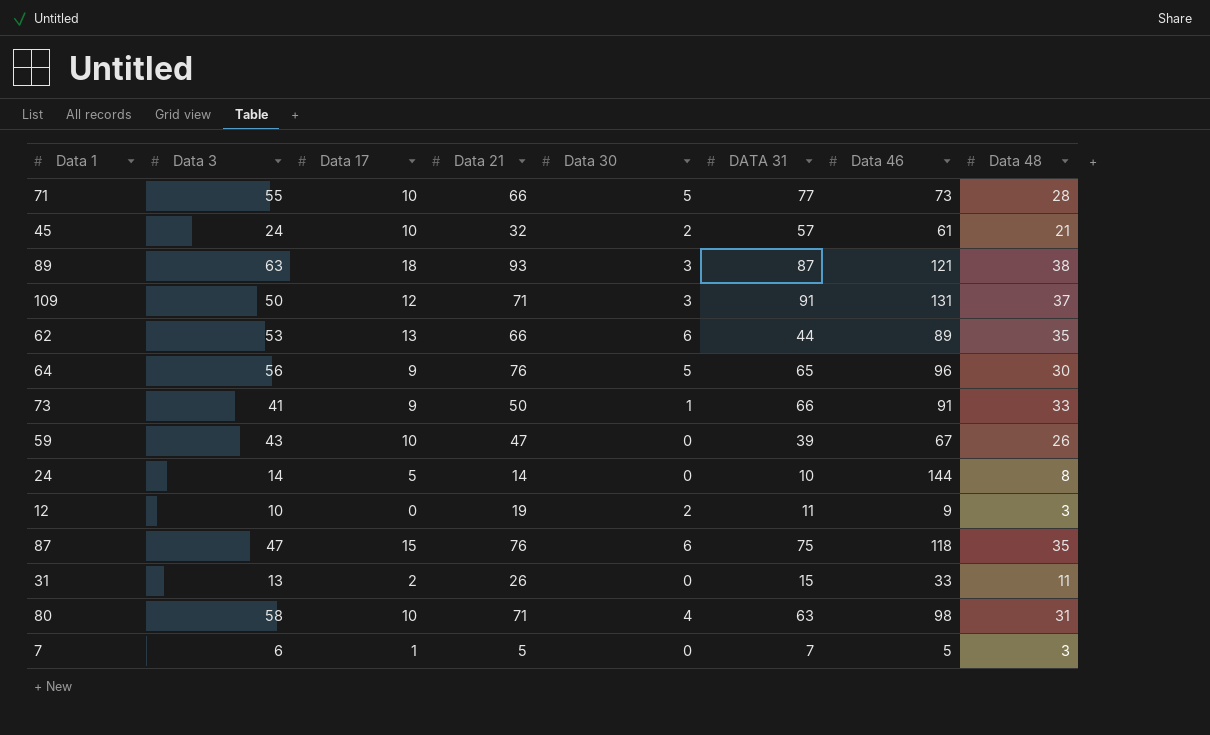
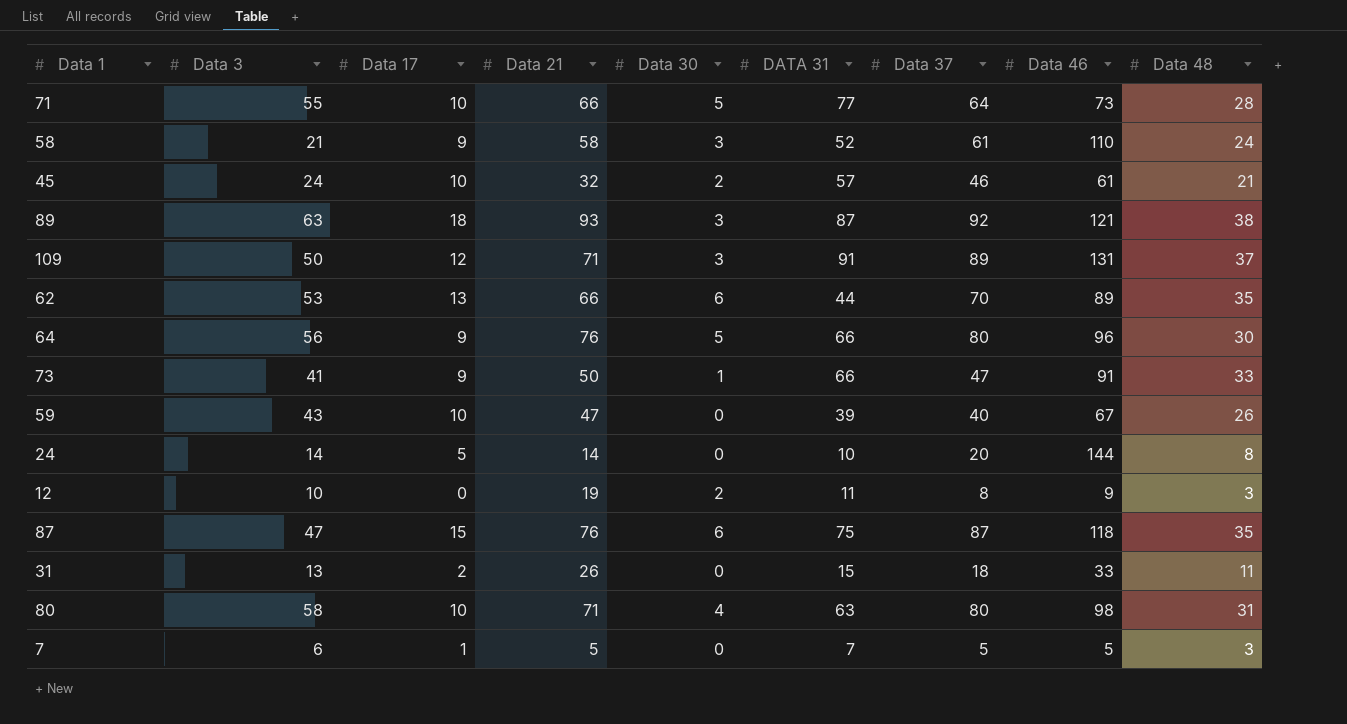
column Data 37 | position: none -> 7
row 58: none -> 21 | 9 | 58 | 3 | 52 | 61 | 110 | 24
64 | DATA 31: 65 -> 66

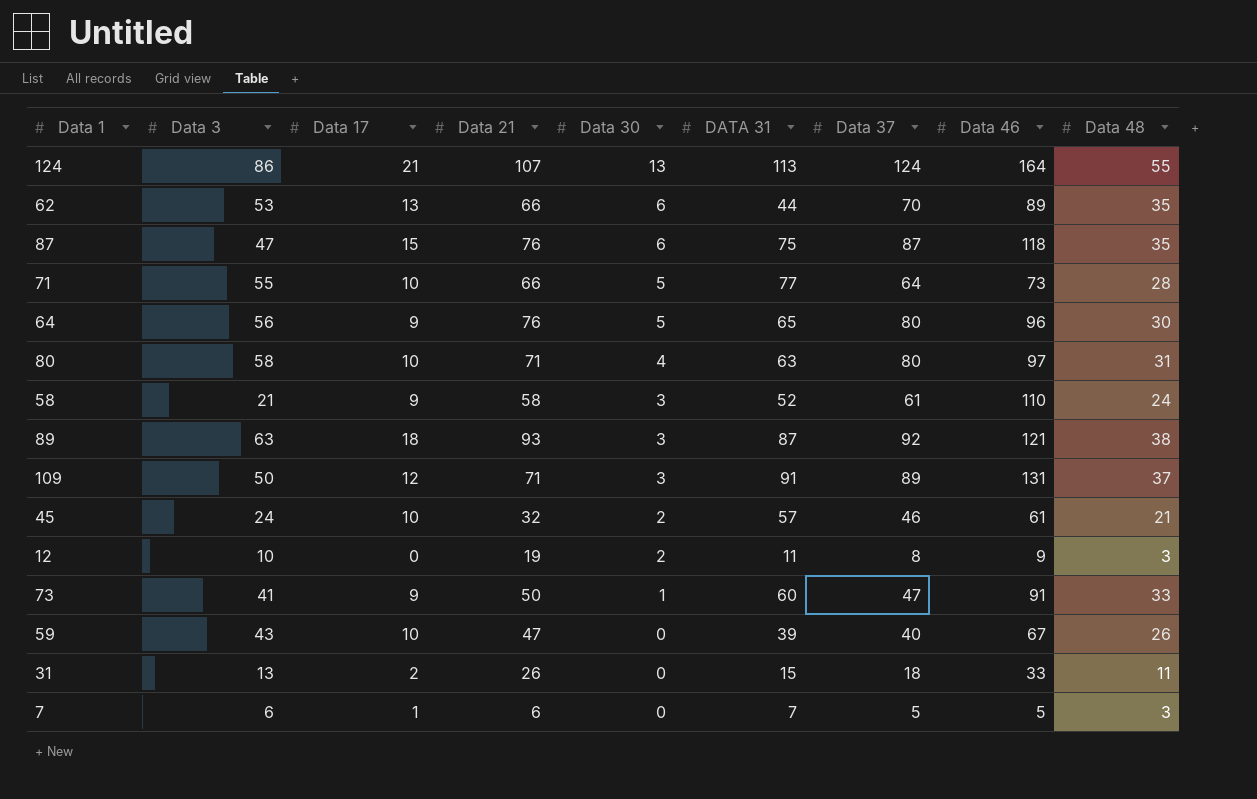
row order: none -> Data 30 descending
row 24: 14 | 5 | 14 | 0 | 10 | 20 | 144 | 8 -> none
row 124: none -> 86 | 21 | 107 | 13 | 113 | 124 | 164 | 55
64 | DATA 31: 66 -> 65
80 | Data 46: 98 -> 97
73 | DATA 31: 66 -> 60
7 | Data 21: 5 -> 6

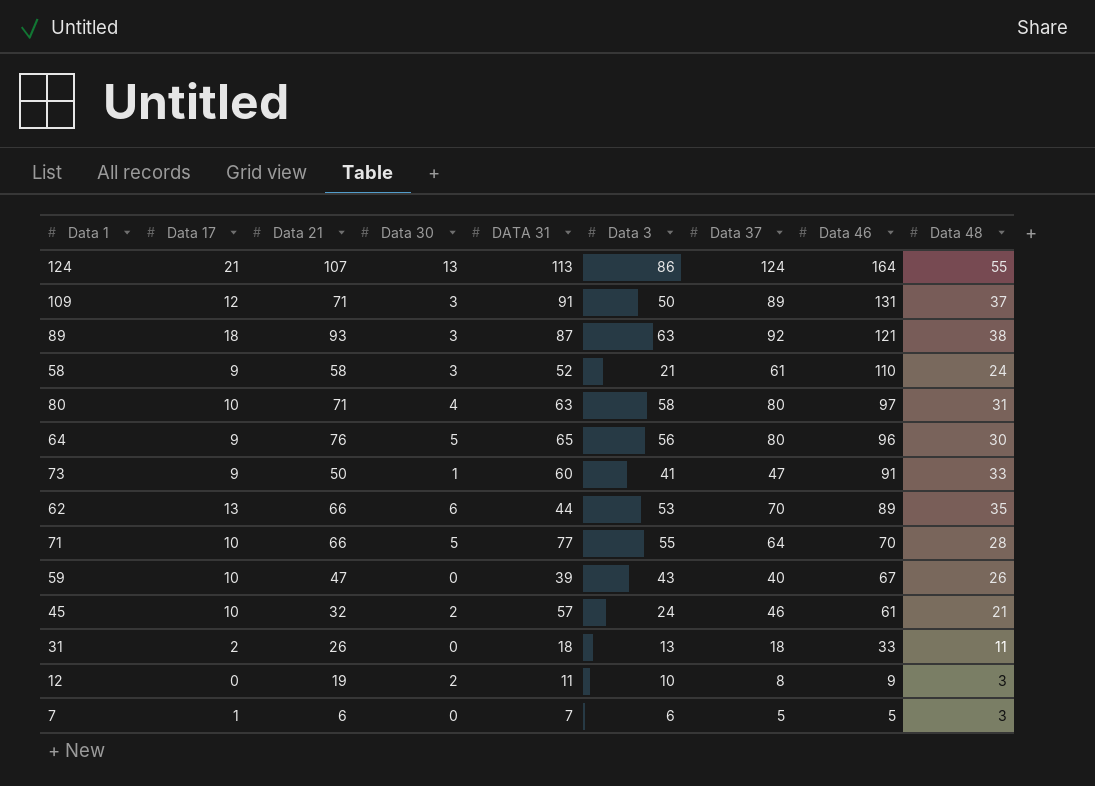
row order: Data 30 descending -> Data 46 descending
column Data 3 | position: 2 -> 6
row 87: 47 | 15 | 76 | 6 | 75 | 87 | 118 | 35 -> none
71 | Data 46: 73 -> 70
31 | DATA 31: 15 -> 18

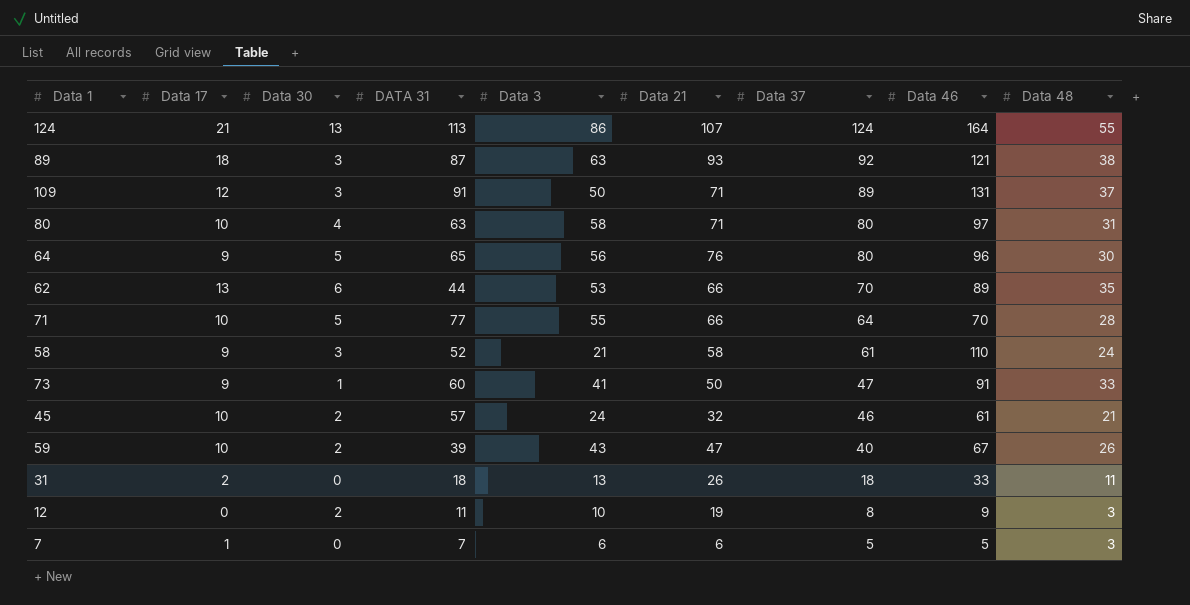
row order: Data 46 descending -> Data 37 descending
column Data 21 | position: 3 -> 6
59 | Data 30: 0 -> 2

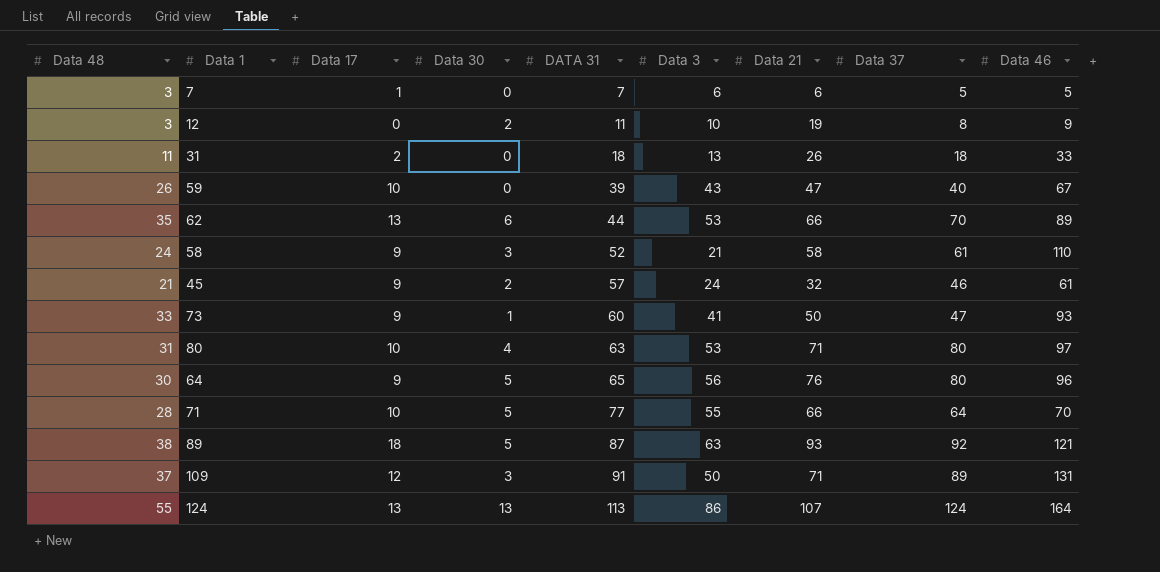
row order: Data 37 descending -> DATA 31 ascending
column Data 48 | position: 9 -> 1
59 | Data 30: 2 -> 0
45 | Data 17: 10 -> 9
73 | Data 46: 91 -> 93
80 | Data 3: 58 -> 53
89 | Data 30: 3 -> 5
124 | Data 17: 21 -> 13

